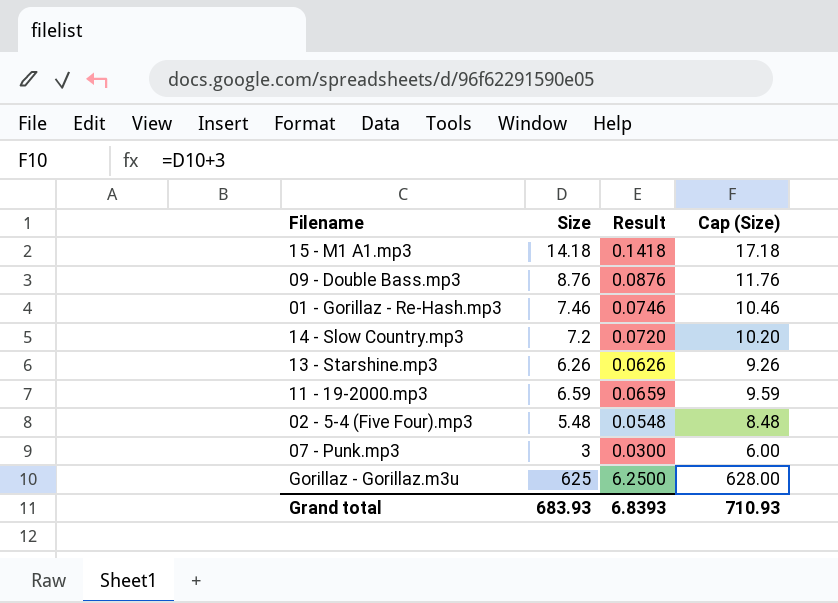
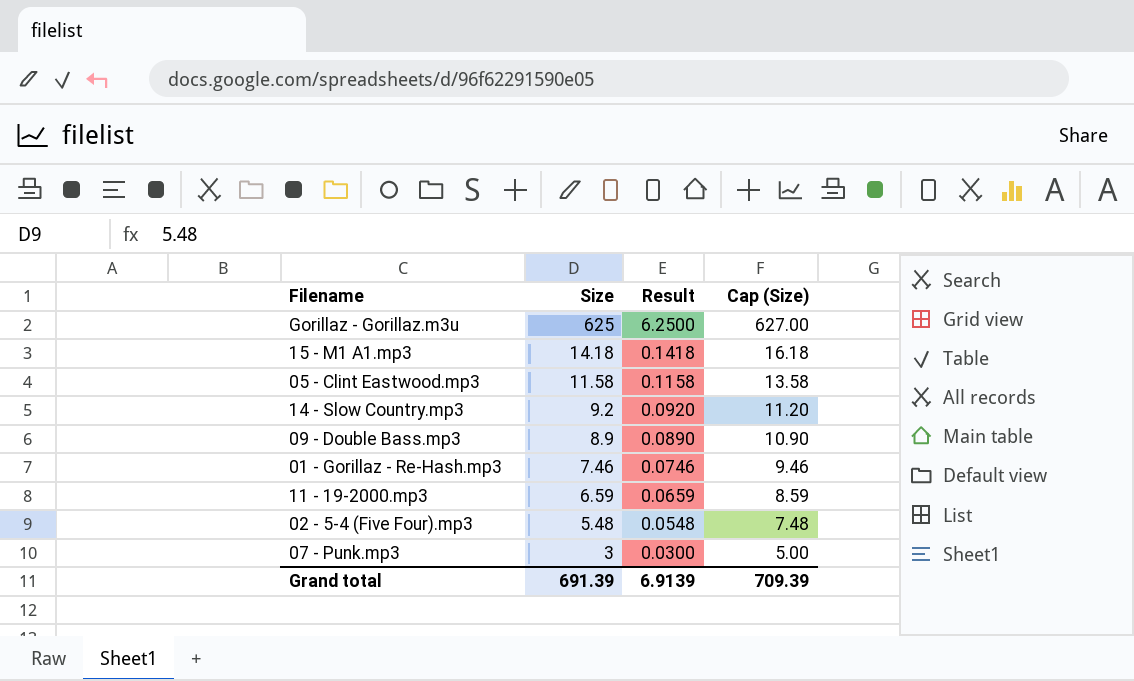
row order: none -> Size descending
column Cap (Size) | formula: [Size] + 3 -> [Size] + 2
row 13 - Starshine.mp3: 6.26 | 0.0626 | 9.26 -> none
row 05 - Clint Eastwood.mp3: none -> 11.58 | 0.1158 | 13.58
14 - Slow Country.mp3 | Size: 7.2 -> 9.2
14 - Slow Country.mp3 | Result: 0.0720 -> 0.0920
09 - Double Bass.mp3 | Size: 8.76 -> 8.9
09 - Double Bass.mp3 | Result: 0.0876 -> 0.0890
Grand total | Size: 683.93 -> 691.39
Grand total | Result: 6.8393 -> 6.9139
Grand total | Cap (Size): 710.93 -> 709.39

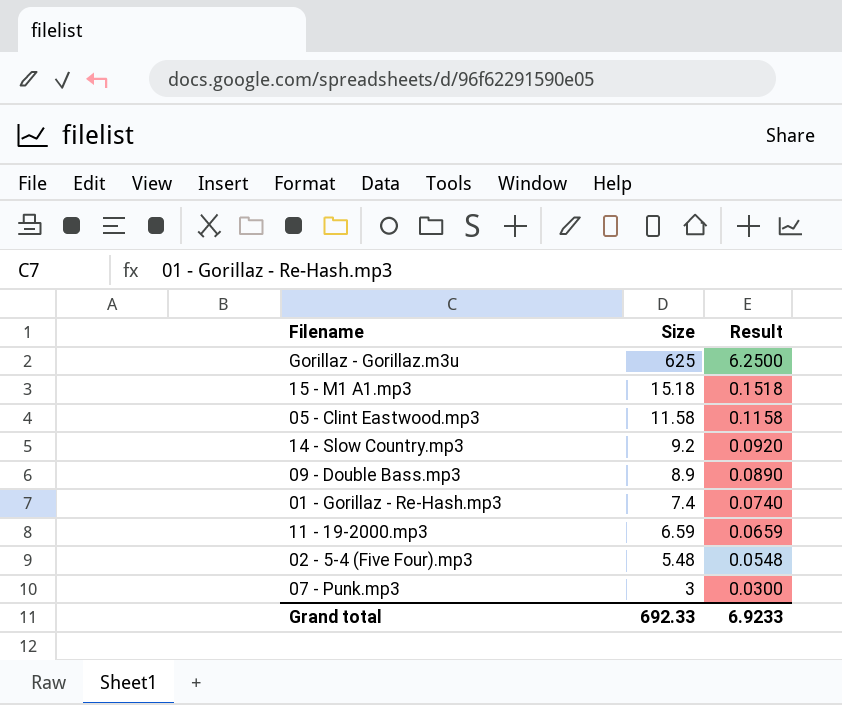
column Cap (Size) | formula: [Size] + 2 -> none
15 - M1 A1.mp3 | Size: 14.18 -> 15.18
15 - M1 A1.mp3 | Result: 0.1418 -> 0.1518
01 - Gorillaz - Re-Hash.mp3 | Size: 7.46 -> 7.4
01 - Gorillaz - Re-Hash.mp3 | Result: 0.0746 -> 0.0740
Grand total | Size: 691.39 -> 692.33
Grand total | Result: 6.9139 -> 6.9233

